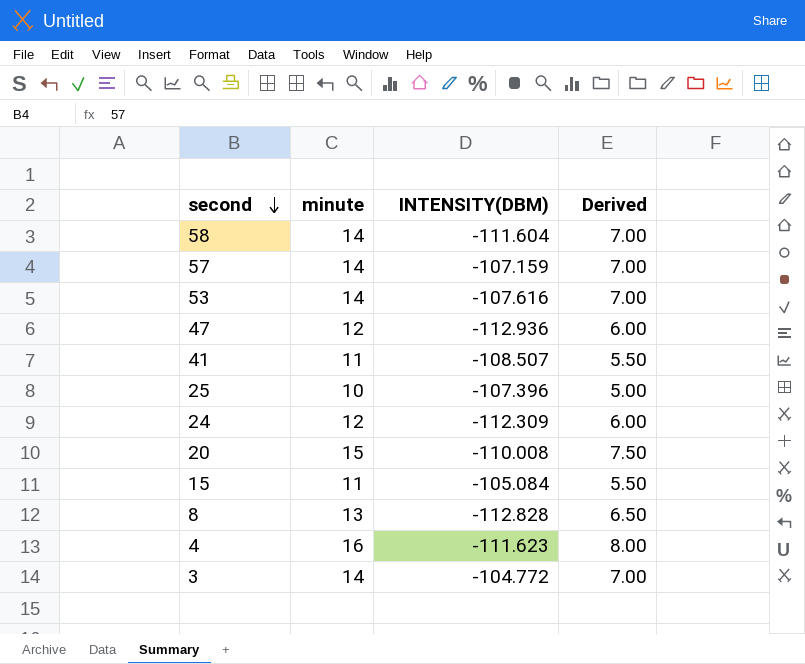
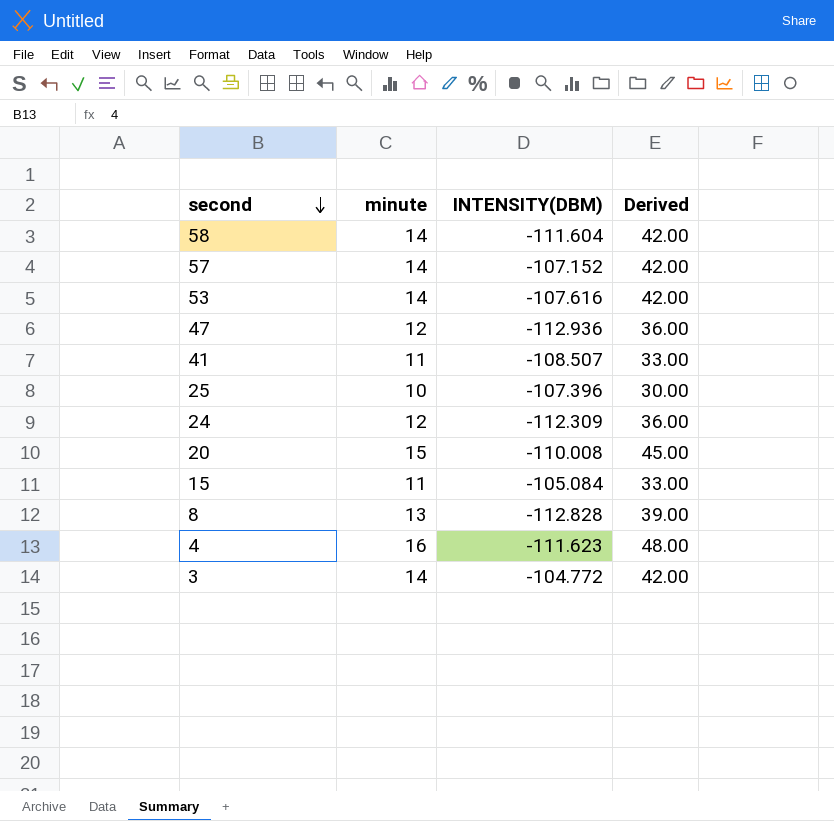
column Derived | formula: [minute] * 0.5 -> [minute] * 3
57 | INTENSITY(DBM): -107.159 -> -107.152

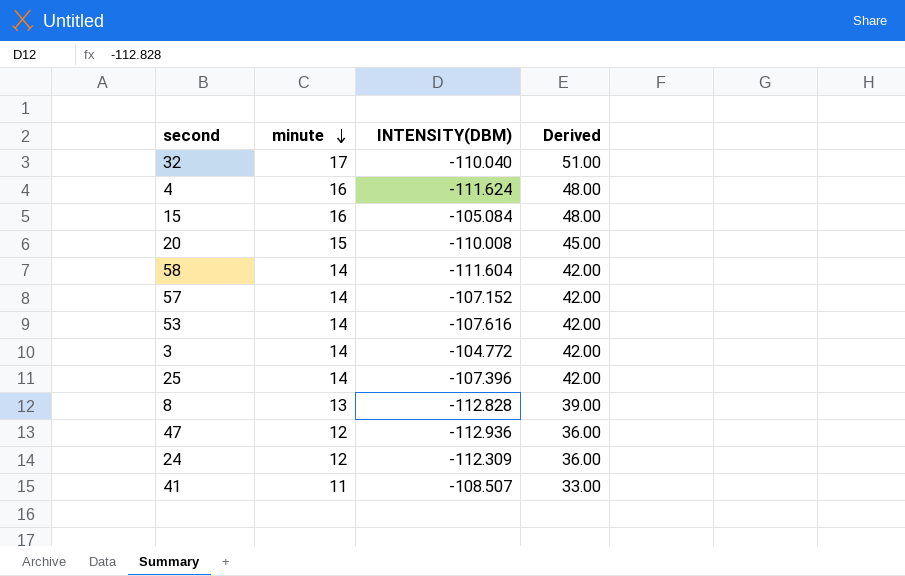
row order: second descending -> minute descending
row 32: none -> 17 | -110.040 | 51.00
4 | INTENSITY(DBM): -111.623 -> -111.624
15 | minute: 11 -> 16
15 | Derived: 33.00 -> 48.00
25 | minute: 10 -> 14
25 | Derived: 30.00 -> 42.00

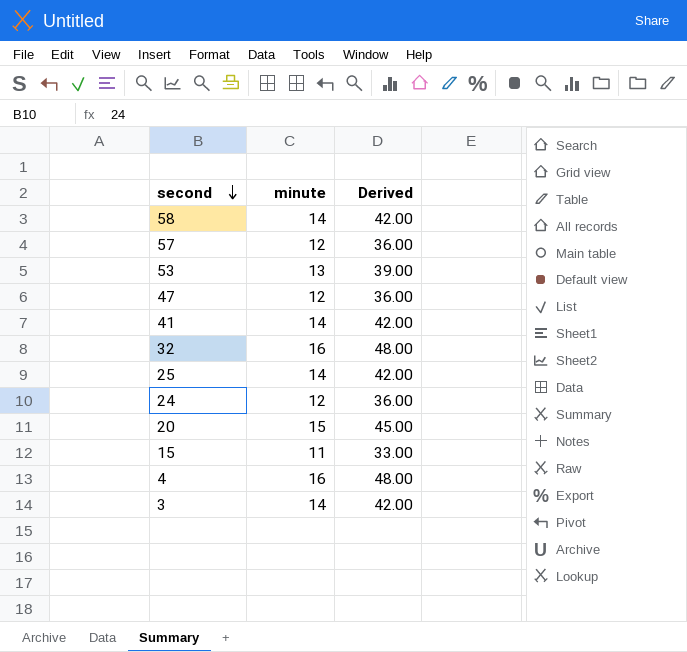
row order: minute descending -> second descending
column INTENSITY(DBM) | position: 3 -> none
row 8: 13 | -112.828 | 39.00 -> none
57 | minute: 14 -> 12
57 | Derived: 42.00 -> 36.00
53 | minute: 14 -> 13
53 | Derived: 42.00 -> 39.00
41 | minute: 11 -> 14
41 | Derived: 33.00 -> 42.00
32 | minute: 17 -> 16
32 | Derived: 51.00 -> 48.00
15 | minute: 16 -> 11
15 | Derived: 48.00 -> 33.00

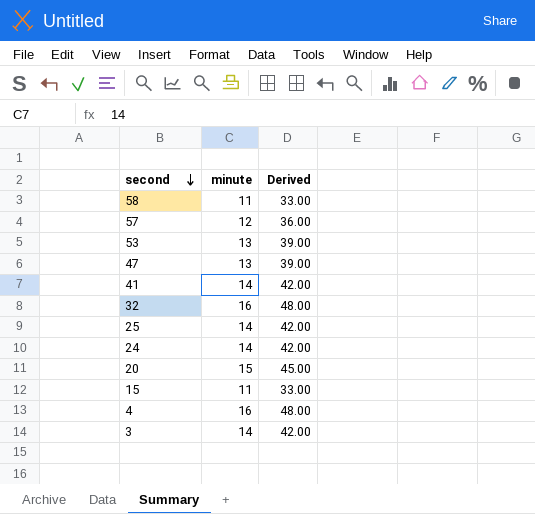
58 | minute: 14 -> 11
58 | Derived: 42.00 -> 33.00
47 | minute: 12 -> 13
47 | Derived: 36.00 -> 39.00
24 | minute: 12 -> 14
24 | Derived: 36.00 -> 42.00

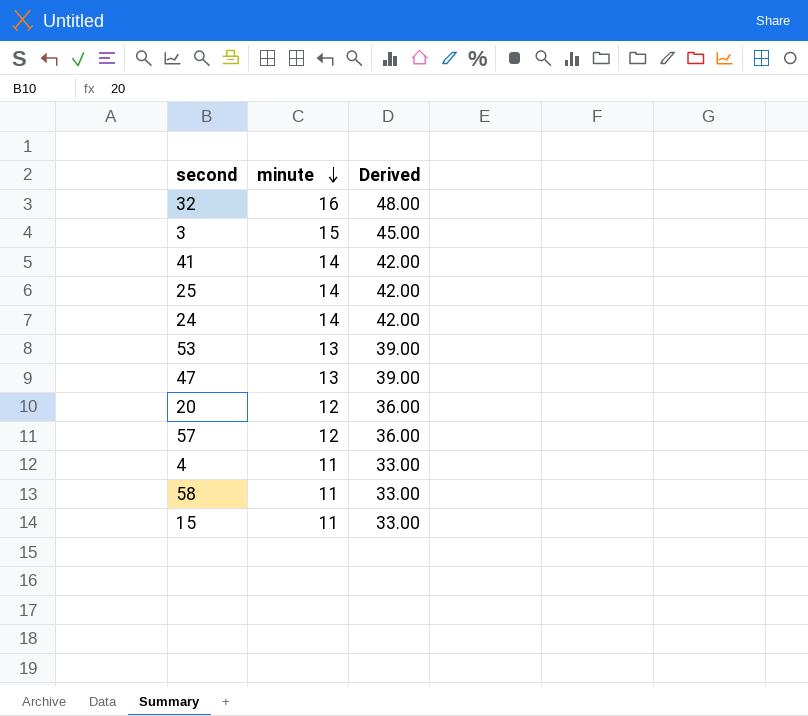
row order: second descending -> minute descending
3 | minute: 14 -> 15
3 | Derived: 42.00 -> 45.00
20 | minute: 15 -> 12
20 | Derived: 45.00 -> 36.00
4 | minute: 16 -> 11
4 | Derived: 48.00 -> 33.00

